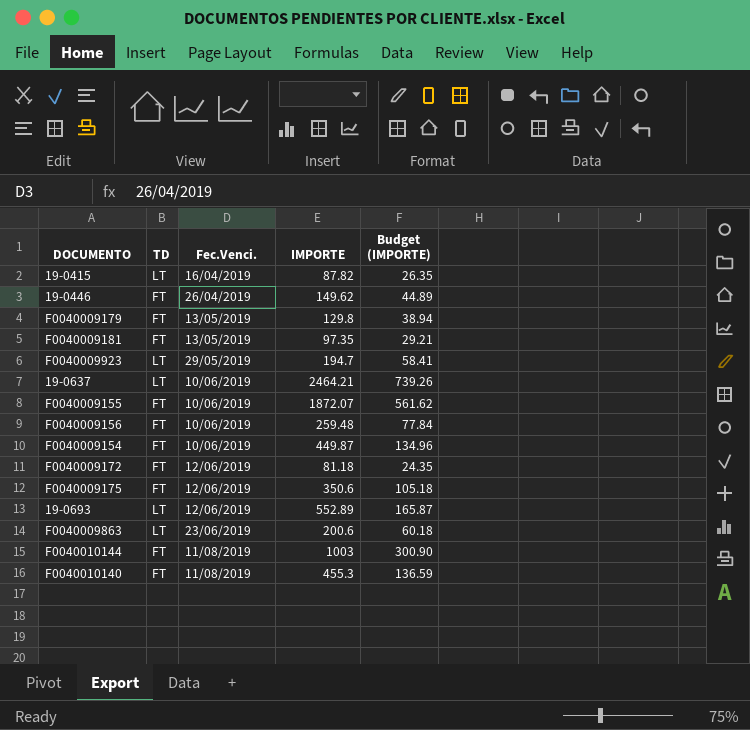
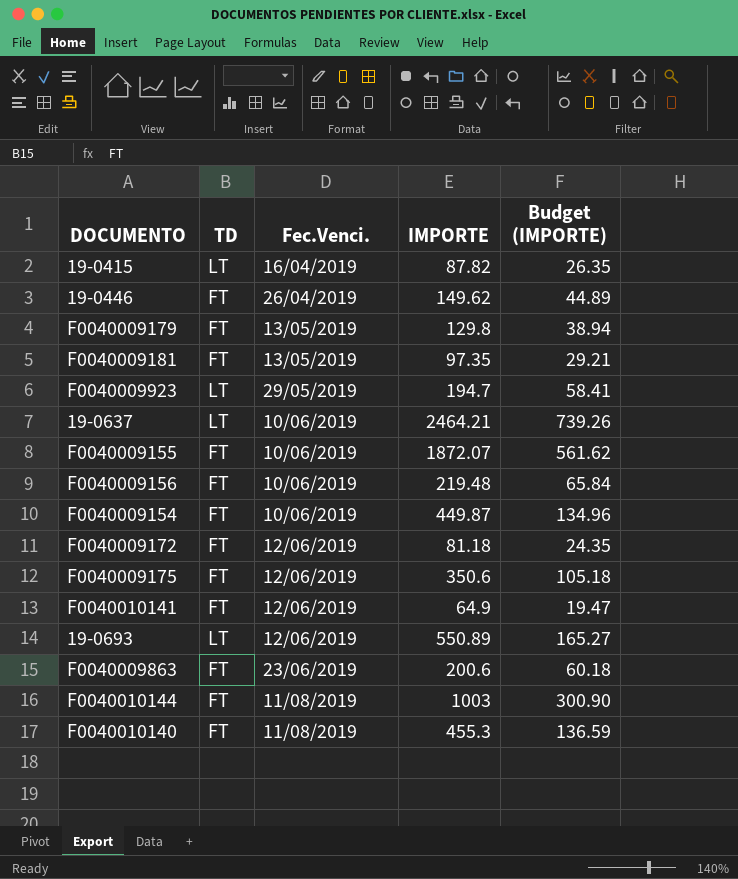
F0040009156 | IMPORTE: 259.48 -> 219.48
F0040009156 | Budget (IMPORTE): 77.84 -> 65.84
row F0040010141: none -> FT | 12/06/2019 | 64.9 | 19.47
19-0693 | IMPORTE: 552.89 -> 550.89
19-0693 | Budget (IMPORTE): 165.87 -> 165.27
F0040009863 | TD: LT -> FT

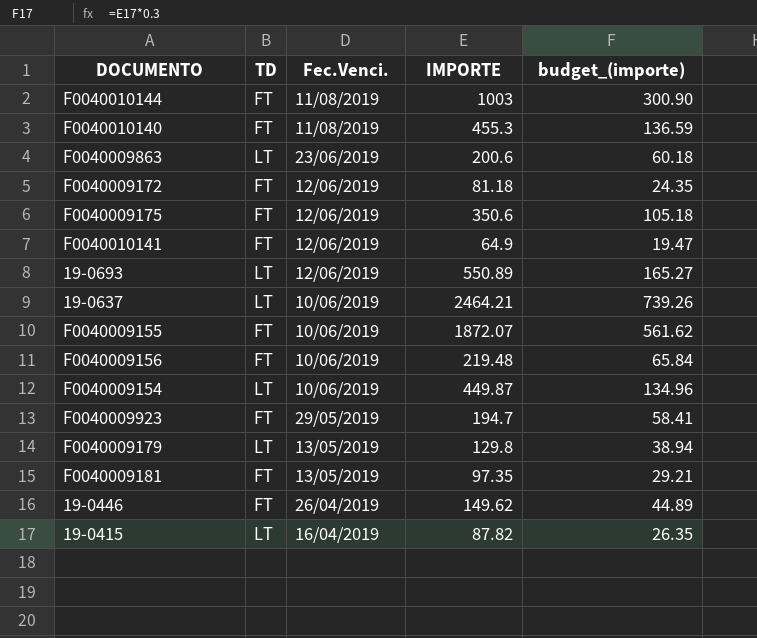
row order: Fec.Venci. ascending -> Fec.Venci. descending
column name: Budget (IMPORTE) -> budget_(importe)
F0040009863 | TD: FT -> LT
F0040009154 | TD: FT -> LT
F0040009923 | TD: LT -> FT
F0040009179 | TD: FT -> LT

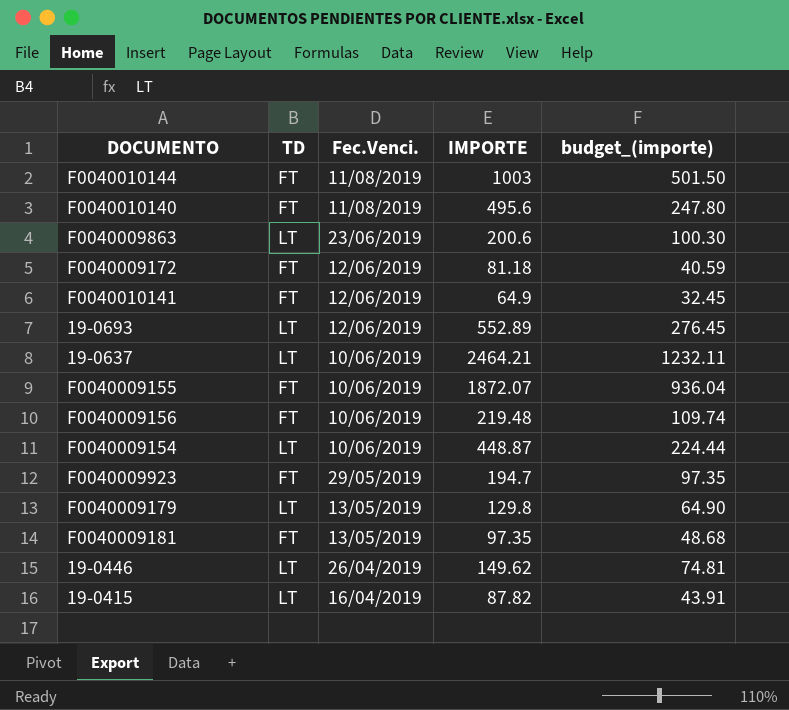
column budget_(importe) | formula: [IMPORTE] * 0.3 -> [IMPORTE] * 0.5
row F0040009175: FT | 12/06/2019 | 350.6 | 105.18 -> none
F0040010140 | IMPORTE: 455.3 -> 495.6
19-0693 | IMPORTE: 550.89 -> 552.89
F0040009154 | IMPORTE: 449.87 -> 448.87
19-0446 | TD: FT -> LT

